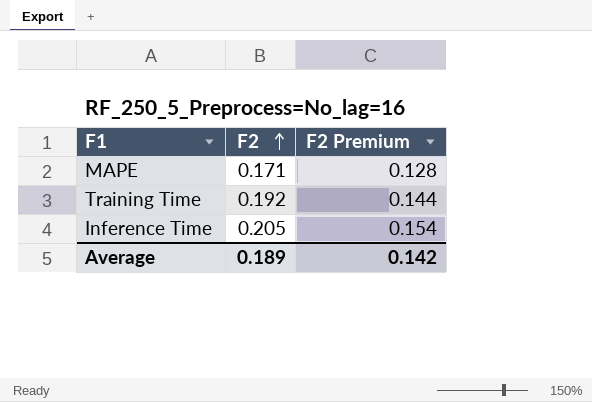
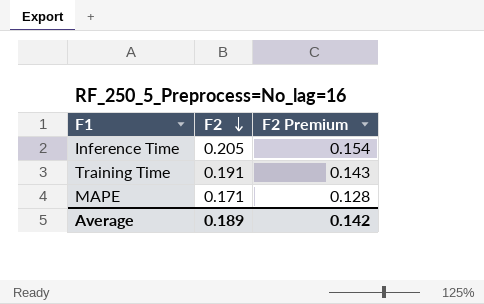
row order: F2 ascending -> F2 descending
Training Time | F2: 0.192 -> 0.191
Training Time | F2 Premium: 0.144 -> 0.143

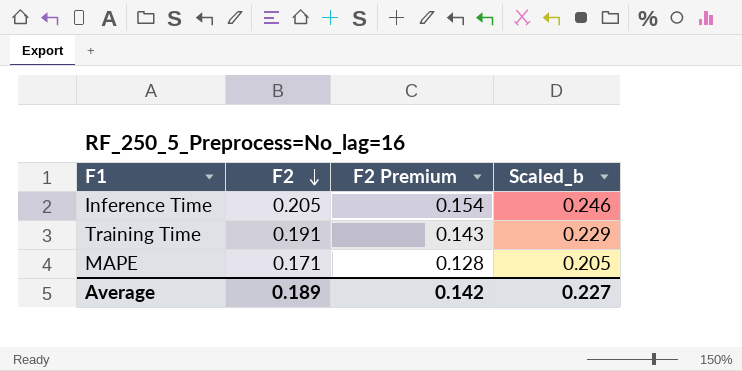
column Scaled_b | formula: none -> [F2] * 1.2

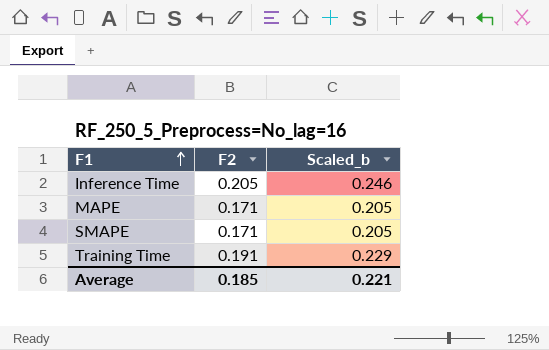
row order: F2 descending -> F1 ascending
column F2 Premium | formula: [F2] * 0.75 -> none
row SMAPE: none -> 0.171 | 0.205
Average | F2: 0.189 -> 0.185
Average | Scaled_b: 0.227 -> 0.221

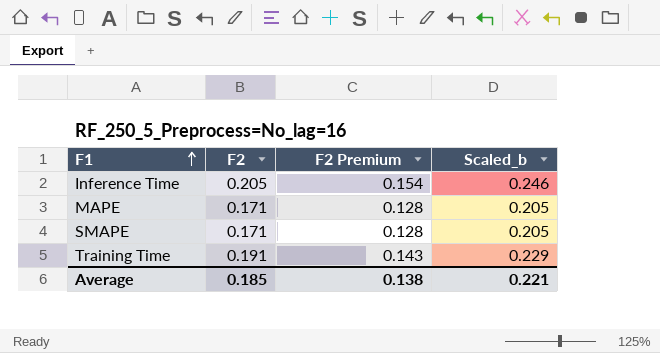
column F2 Premium | formula: none -> [F2] * 0.75

